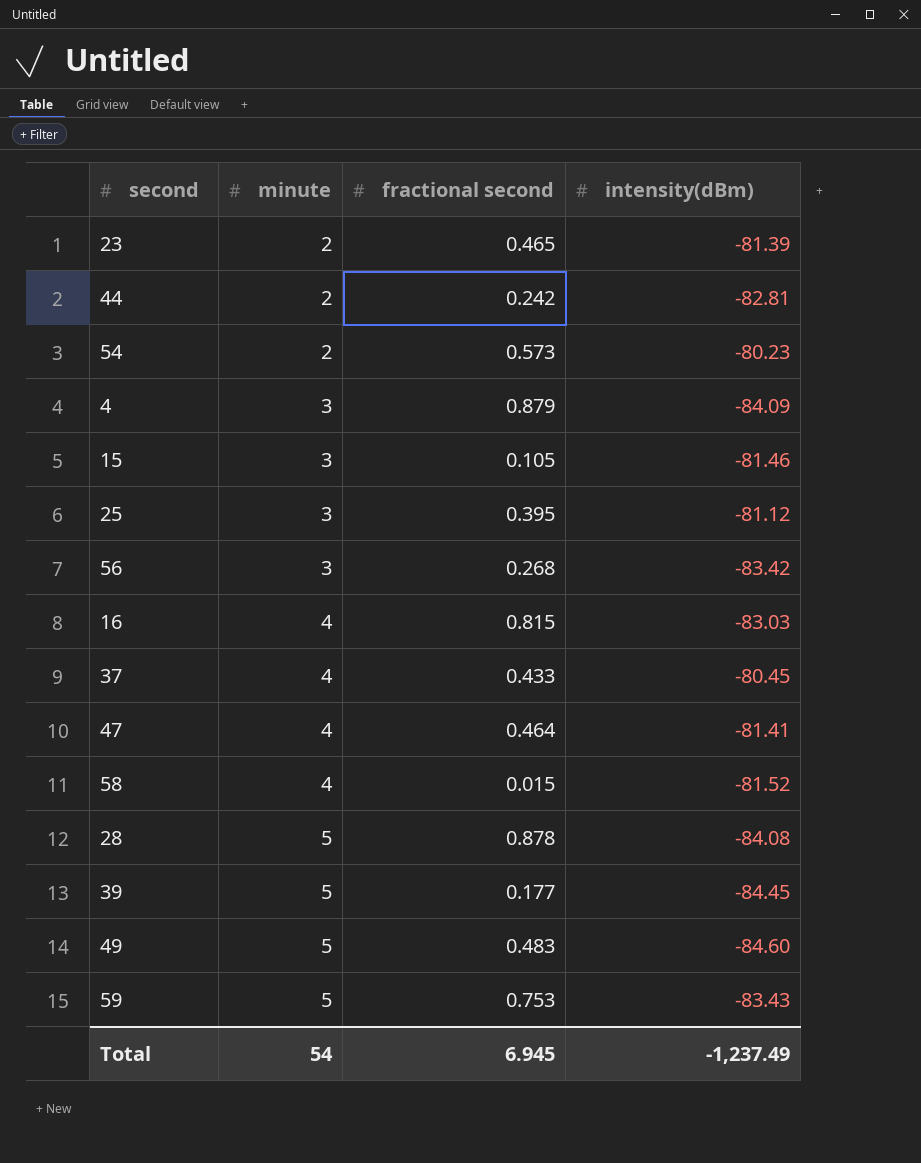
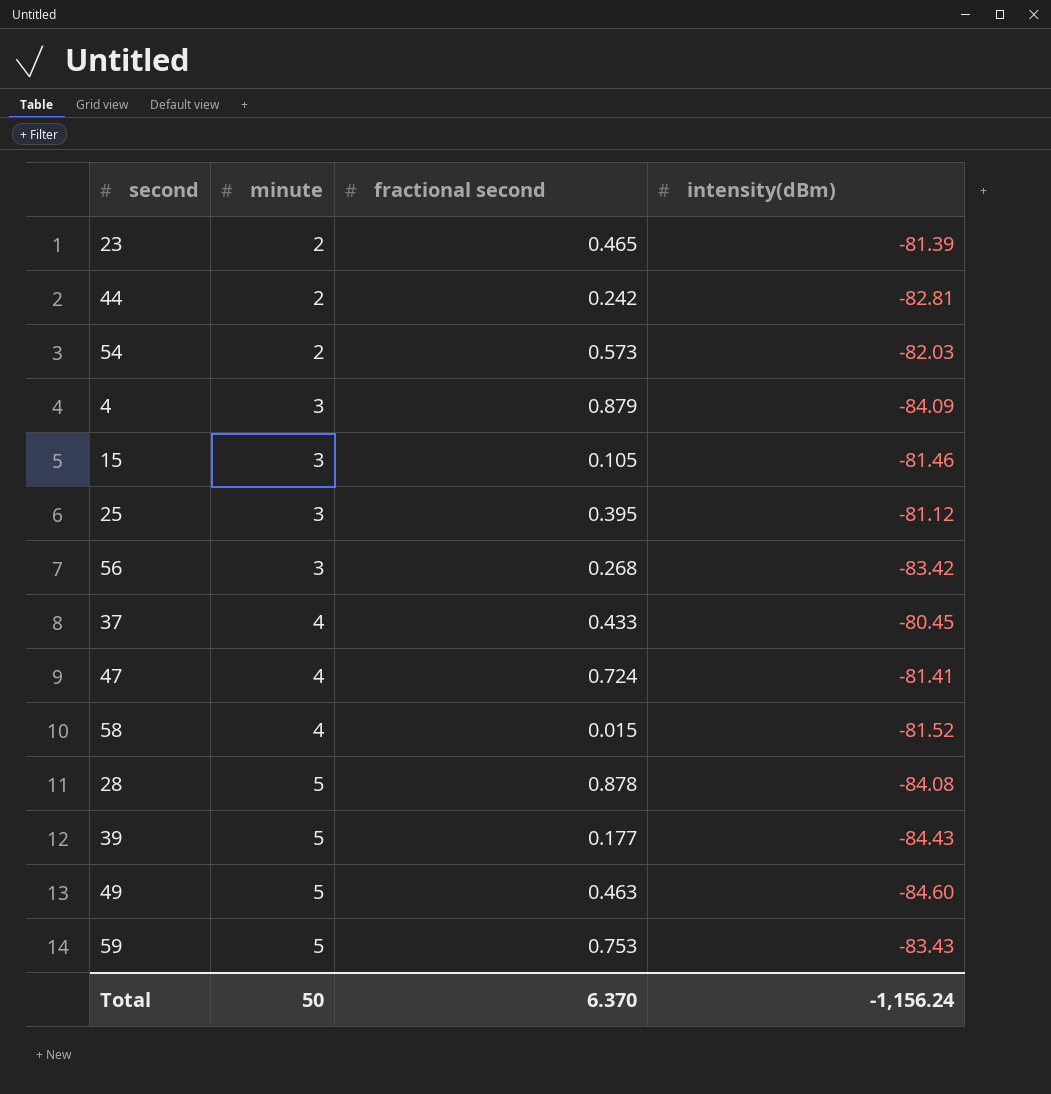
row 16: 4 | 0.815 | -83.03 -> none
54 | intensity(dBm): -80.23 -> -82.03
47 | fractional second: 0.464 -> 0.724
39 | intensity(dBm): -84.45 -> -84.43
49 | fractional second: 0.483 -> 0.463
Total | minute: 54 -> 50
Total | fractional second: 6.945 -> 6.370
Total | intensity(dBm): -1,237.49 -> -1,156.24

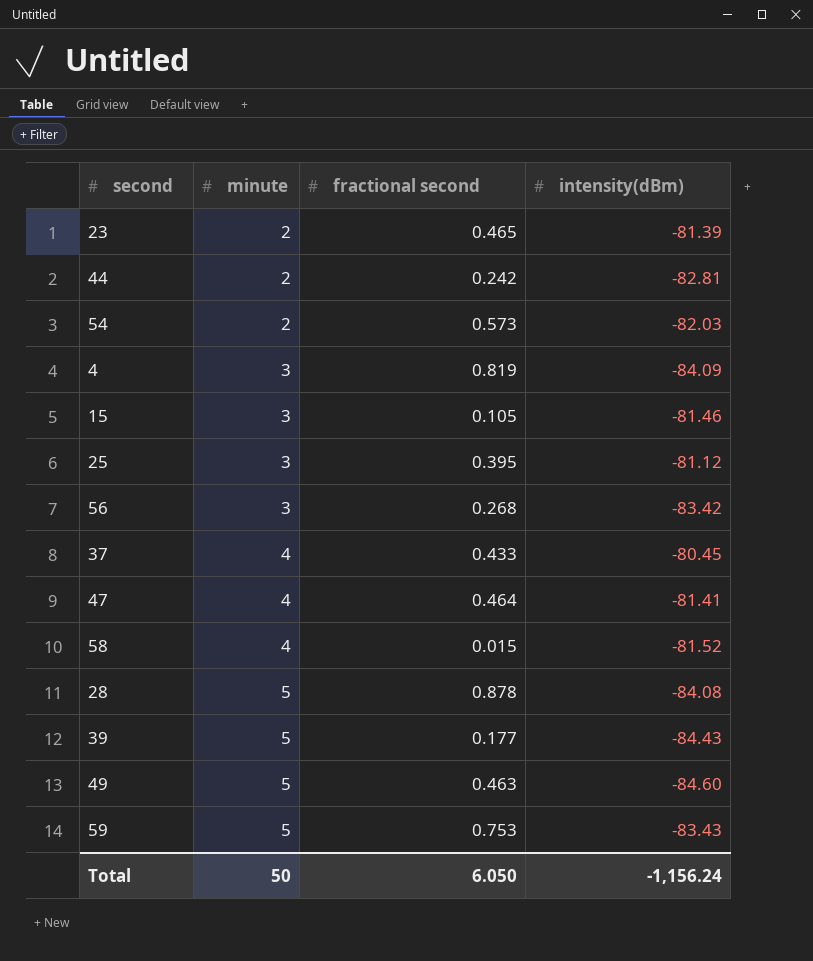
4 | fractional second: 0.879 -> 0.819
47 | fractional second: 0.724 -> 0.464
Total | fractional second: 6.370 -> 6.050

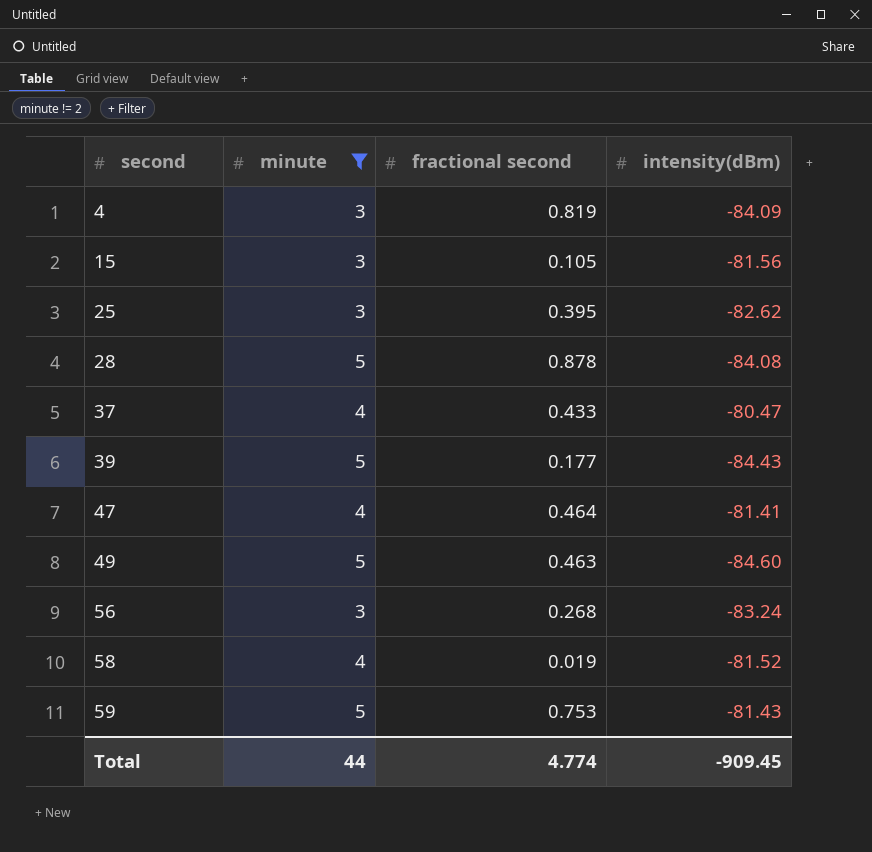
filter: none -> minute != 2
row order: minute ascending -> second ascending
15 | intensity(dBm): -81.46 -> -81.56
25 | intensity(dBm): -81.12 -> -82.62
37 | intensity(dBm): -80.45 -> -80.47
56 | intensity(dBm): -83.42 -> -83.24
58 | fractional second: 0.015 -> 0.019
59 | intensity(dBm): -83.43 -> -81.43
Total | minute: 50 -> 44
Total | fractional second: 6.050 -> 4.774
Total | intensity(dBm): -1,156.24 -> -909.45

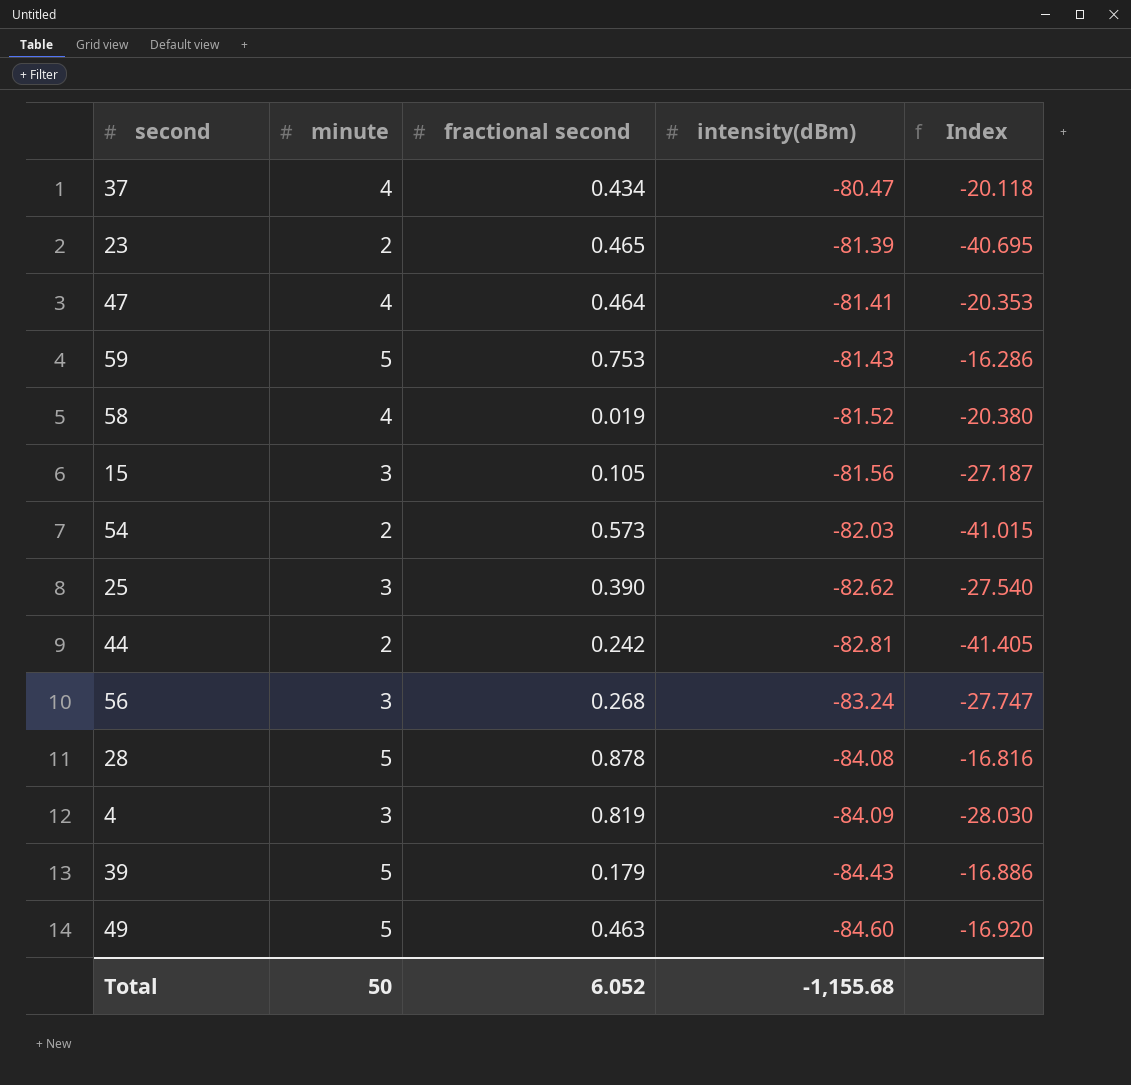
filter: minute != 2 -> none
row order: second ascending -> intensity(dBm) descending
column Index | formula: none -> [intensity(dBm)] / [minute]
37 | fractional second: 0.433 -> 0.434
25 | fractional second: 0.395 -> 0.390
39 | fractional second: 0.177 -> 0.179
Total | minute: 44 -> 50
Total | fractional second: 4.774 -> 6.052
Total | intensity(dBm): -909.45 -> -1,155.68

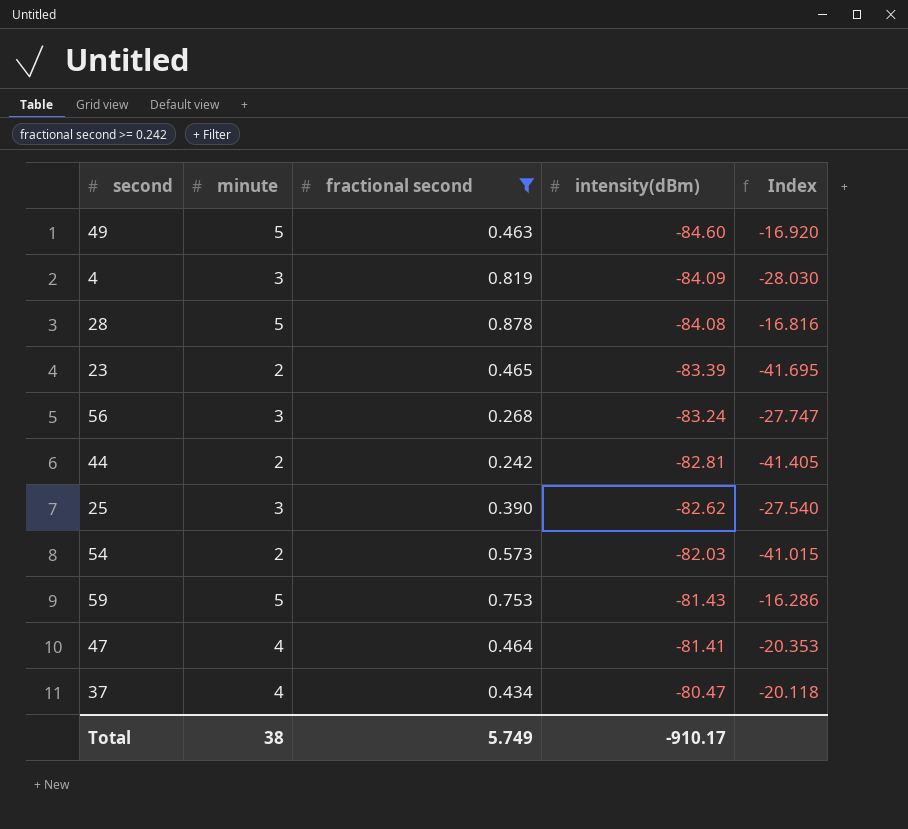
filter: none -> fractional second >= 0.242
row order: intensity(dBm) descending -> intensity(dBm) ascending
23 | intensity(dBm): -81.39 -> -83.39
23 | Index: -40.695 -> -41.695
Total | minute: 50 -> 38
Total | fractional second: 6.052 -> 5.749
Total | intensity(dBm): -1,155.68 -> -910.17

